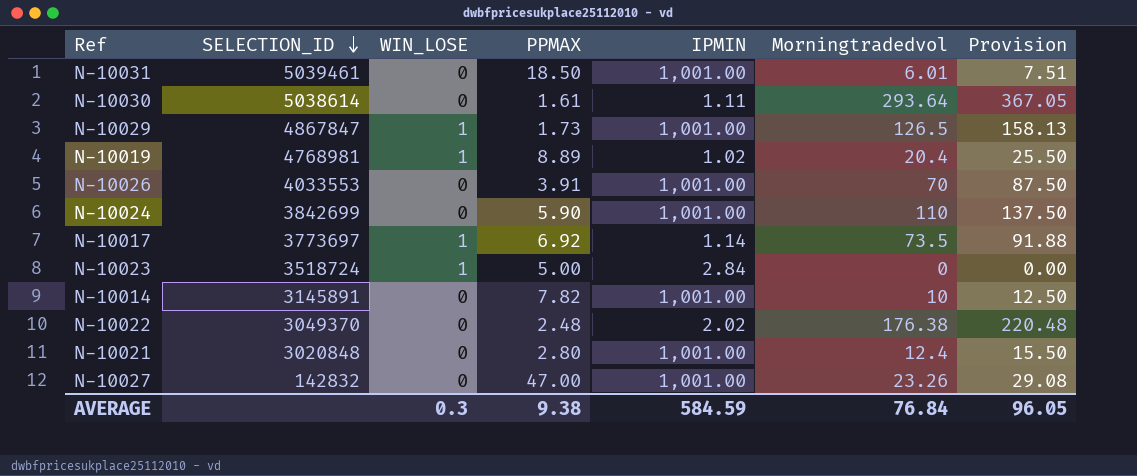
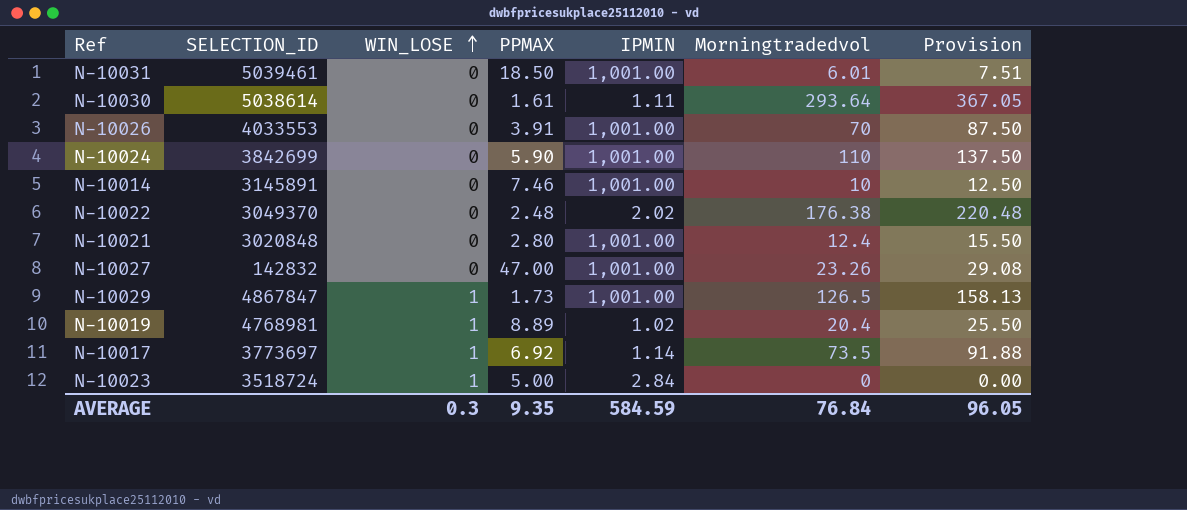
row order: SELECTION_ID descending -> WIN_LOSE ascending
N-10014 | PPMAX: 7.82 -> 7.46
AVERAGE | PPMAX: 9.38 -> 9.35

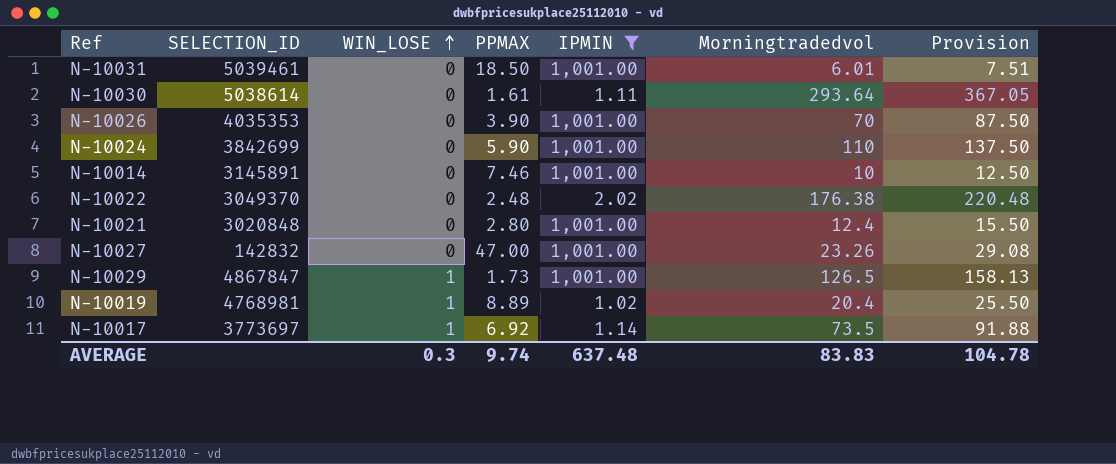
filter: none -> IPMIN != 2.84
N-10026 | SELECTION_ID: 4033553 -> 4035353
N-10026 | PPMAX: 3.91 -> 3.90
AVERAGE | PPMAX: 9.35 -> 9.74
AVERAGE | IPMIN: 584.59 -> 637.48
AVERAGE | Morningtradedvol: 76.84 -> 83.83
AVERAGE | Provision: 96.05 -> 104.78

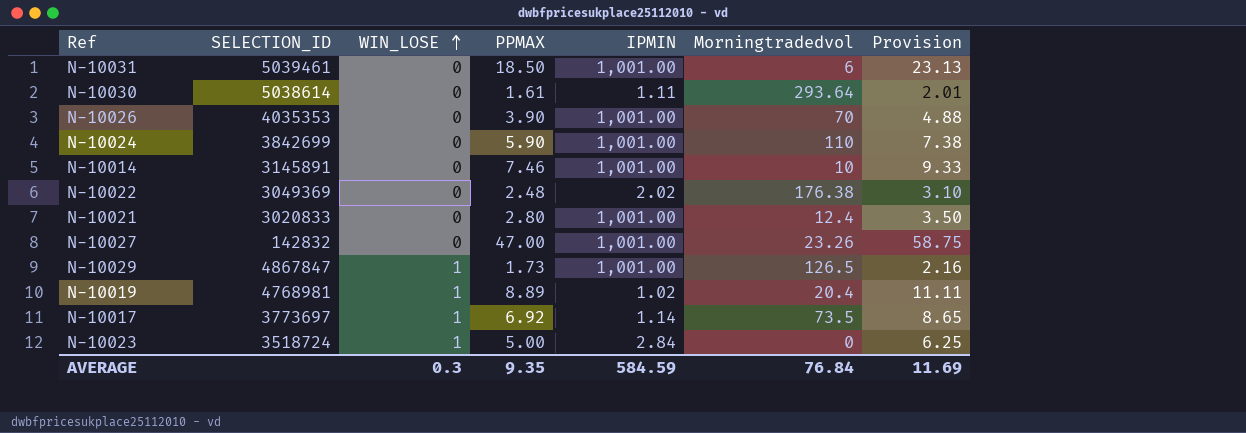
filter: IPMIN != 2.84 -> none
column Provision | formula: [Morningtradedvol] * 1.25 -> [PPMAX] * 1.25
N-10031 | Morningtradedvol: 6.01 -> 6
N-10022 | SELECTION_ID: 3049370 -> 3049369
N-10021 | SELECTION_ID: 3020848 -> 3020833
AVERAGE | PPMAX: 9.74 -> 9.35
AVERAGE | IPMIN: 637.48 -> 584.59
AVERAGE | Morningtradedvol: 83.83 -> 76.84
AVERAGE | Provision: 104.78 -> 11.69

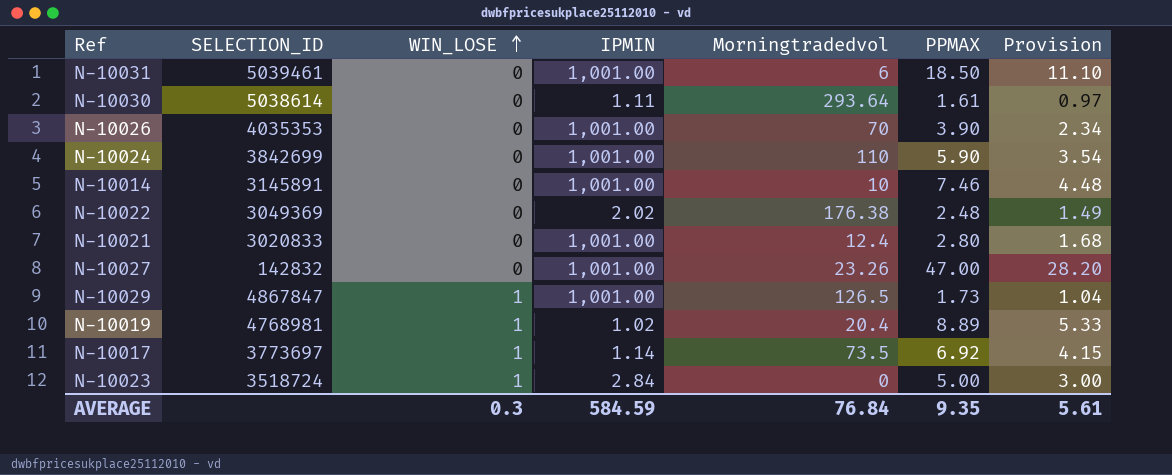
column PPMAX | position: 4 -> 6
column Provision | formula: [PPMAX] * 1.25 -> [PPMAX] * 0.6
AVERAGE | Provision: 11.69 -> 5.61

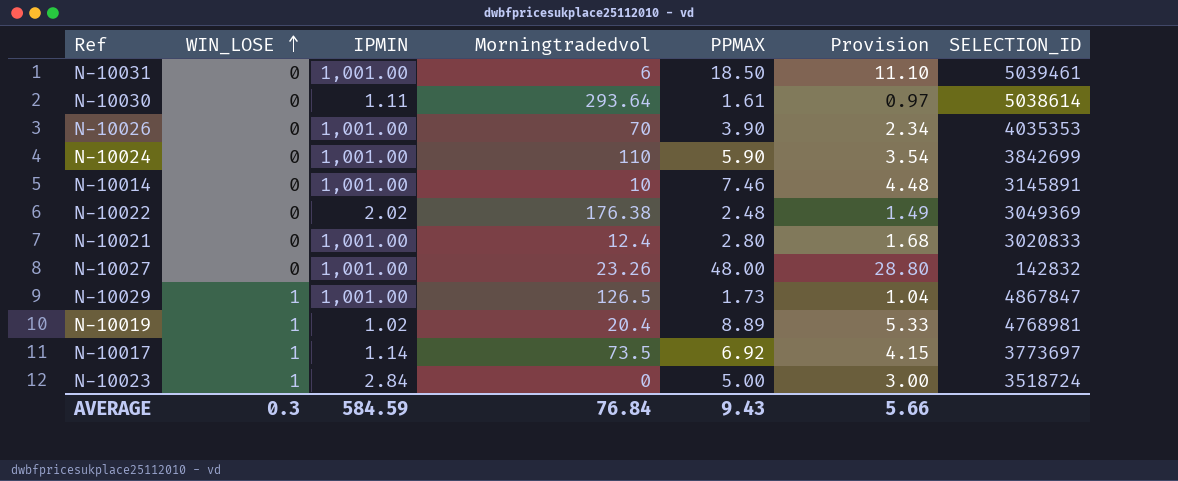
column SELECTION_ID | position: 2 -> 7
N-10027 | PPMAX: 47.00 -> 48.00
N-10027 | Provision: 28.20 -> 28.80
AVERAGE | PPMAX: 9.35 -> 9.43
AVERAGE | Provision: 5.61 -> 5.66

